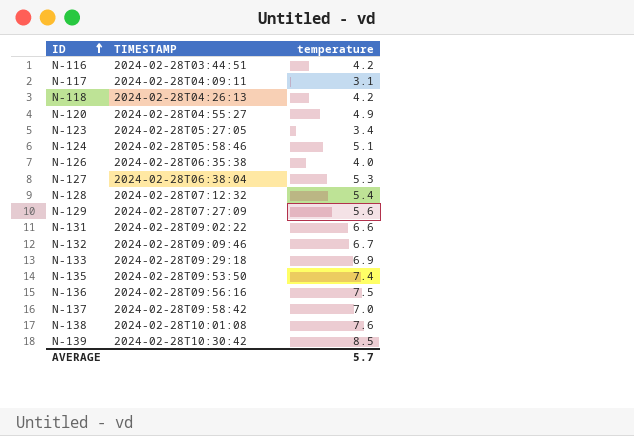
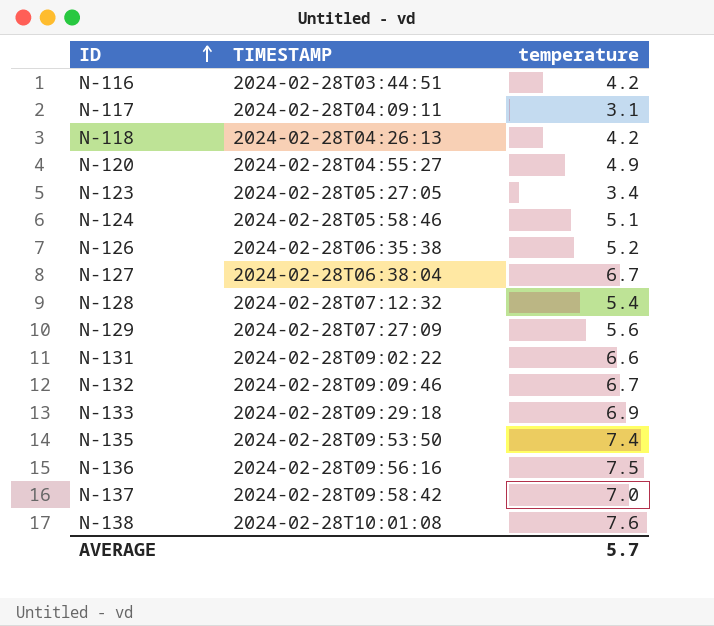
row N-139: 2024-02-28T10:30:42 | 8.5 -> none
N-126 | temperature: 4.0 -> 5.2
N-127 | temperature: 5.3 -> 6.7

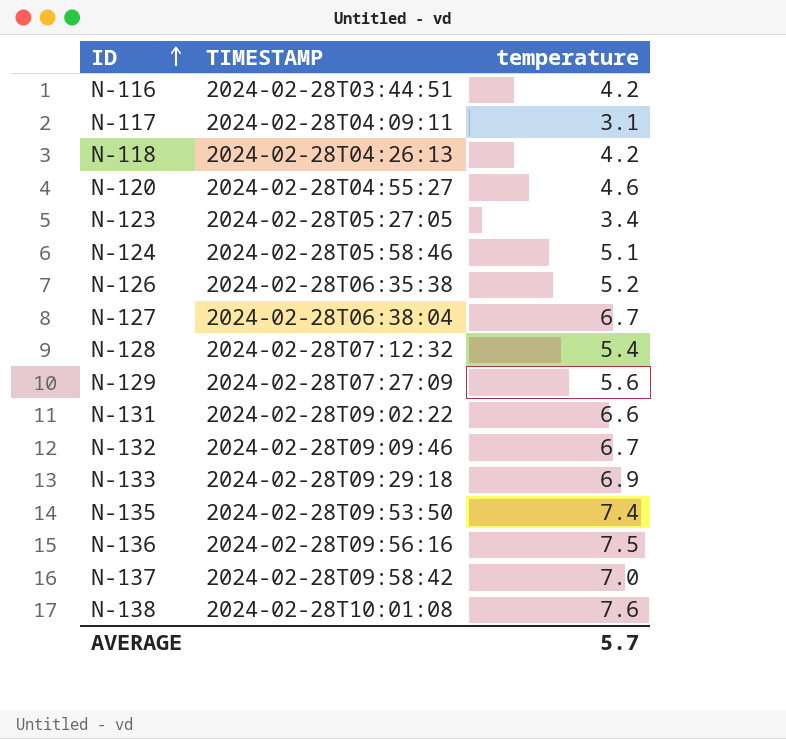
N-120 | temperature: 4.9 -> 4.6

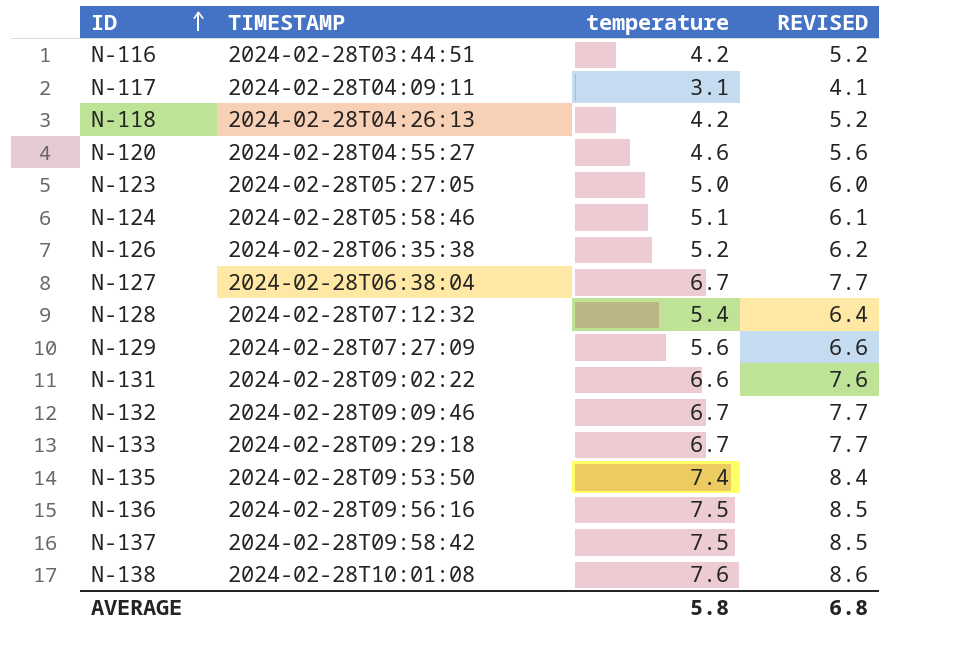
column REVISED | formula: none -> [temperature] + 1
N-123 | temperature: 3.4 -> 5.0
N-133 | temperature: 6.9 -> 6.7
N-137 | temperature: 7.0 -> 7.5
AVERAGE | temperature: 5.7 -> 5.8

